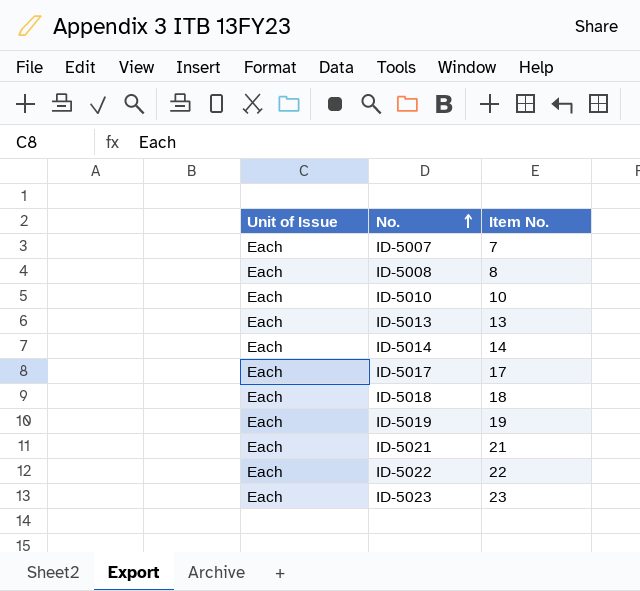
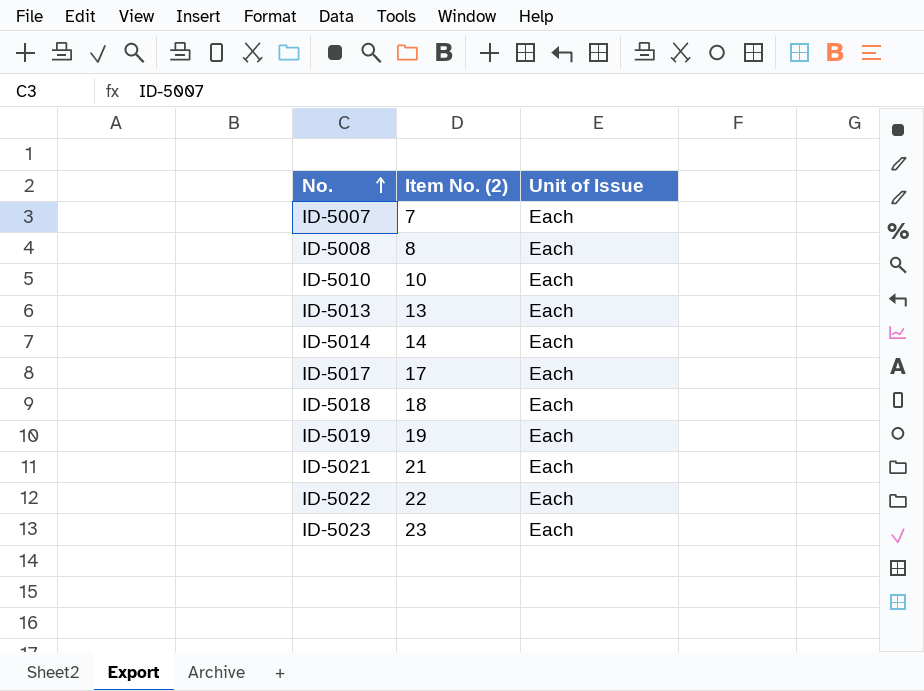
column name: Item No. -> Item No. (2)
column Unit of Issue | position: 1 -> 3

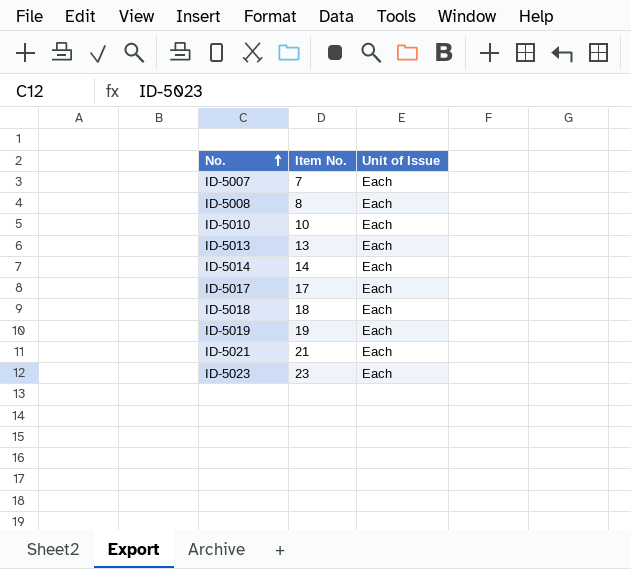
column name: Item No. (2) -> Item No.
row ID-5022: 22 | Each -> none

